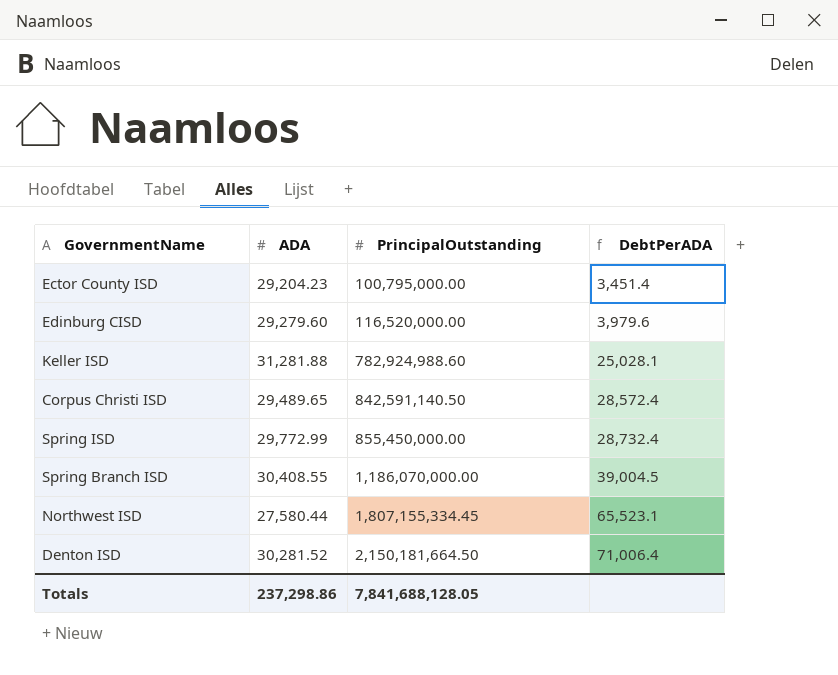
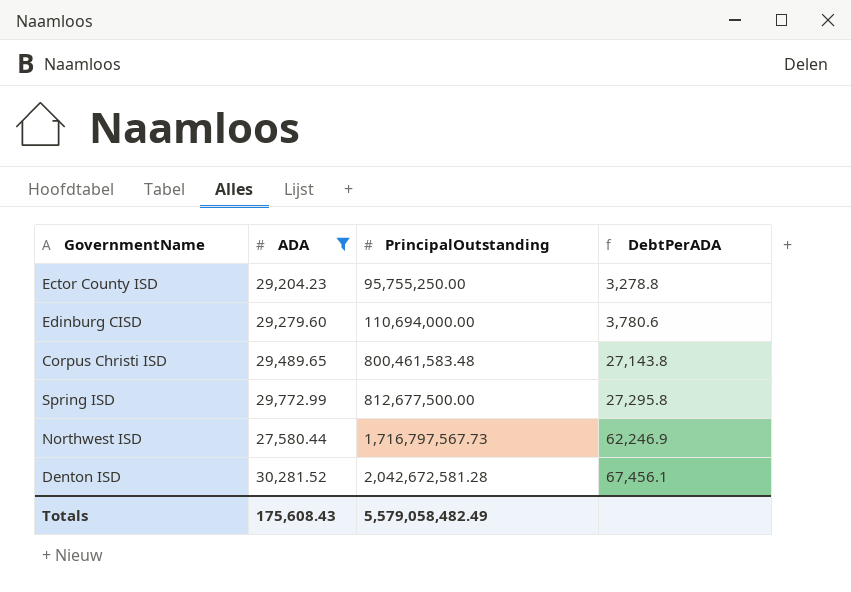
filter: none -> ADA <= 30,281.52
Ector County ISD | PrincipalOutstanding: 100,795,000.00 -> 95,755,250.00
Ector County ISD | DebtPerADA: 3,451.4 -> 3,278.8
Edinburg CISD | PrincipalOutstanding: 116,520,000.00 -> 110,694,000.00
Edinburg CISD | DebtPerADA: 3,979.6 -> 3,780.6
Corpus Christi ISD | PrincipalOutstanding: 842,591,140.50 -> 800,461,583.48
Corpus Christi ISD | DebtPerADA: 28,572.4 -> 27,143.8
Spring ISD | PrincipalOutstanding: 855,450,000.00 -> 812,677,500.00
Spring ISD | DebtPerADA: 28,732.4 -> 27,295.8
Northwest ISD | PrincipalOutstanding: 1,807,155,334.45 -> 1,716,797,567.73
Northwest ISD | DebtPerADA: 65,523.1 -> 62,246.9
Denton ISD | PrincipalOutstanding: 2,150,181,664.50 -> 2,042,672,581.28
Denton ISD | DebtPerADA: 71,006.4 -> 67,456.1
Totals | ADA: 237,298.86 -> 175,608.43
Totals | PrincipalOutstanding: 7,841,688,128.05 -> 5,579,058,482.49

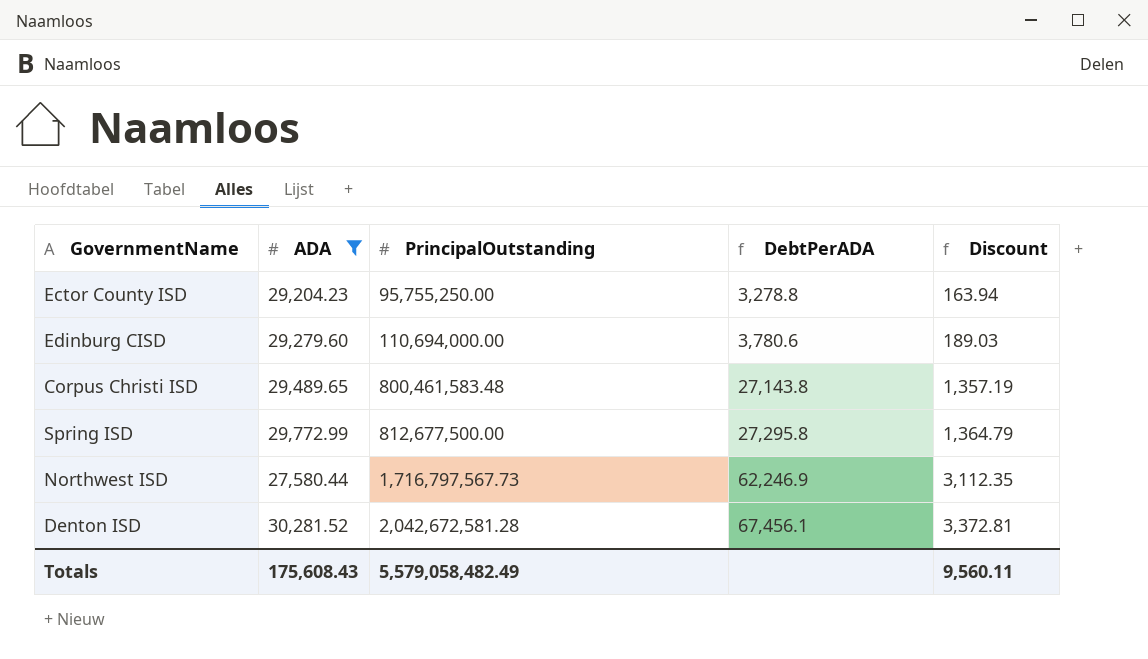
column Discount | formula: none -> [DebtPerADA] * 0.05

